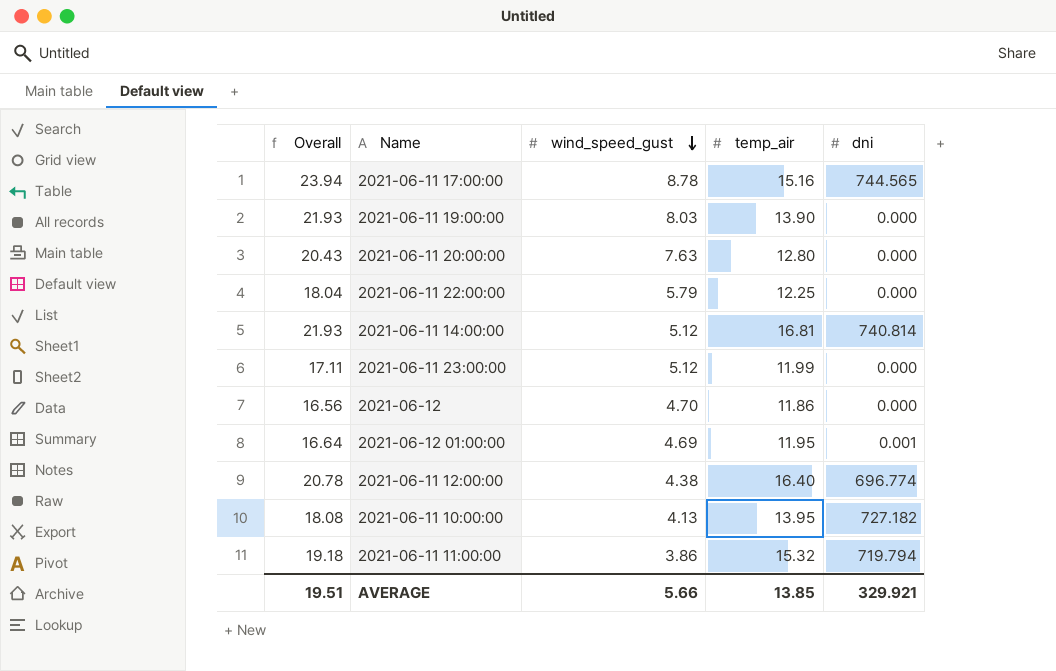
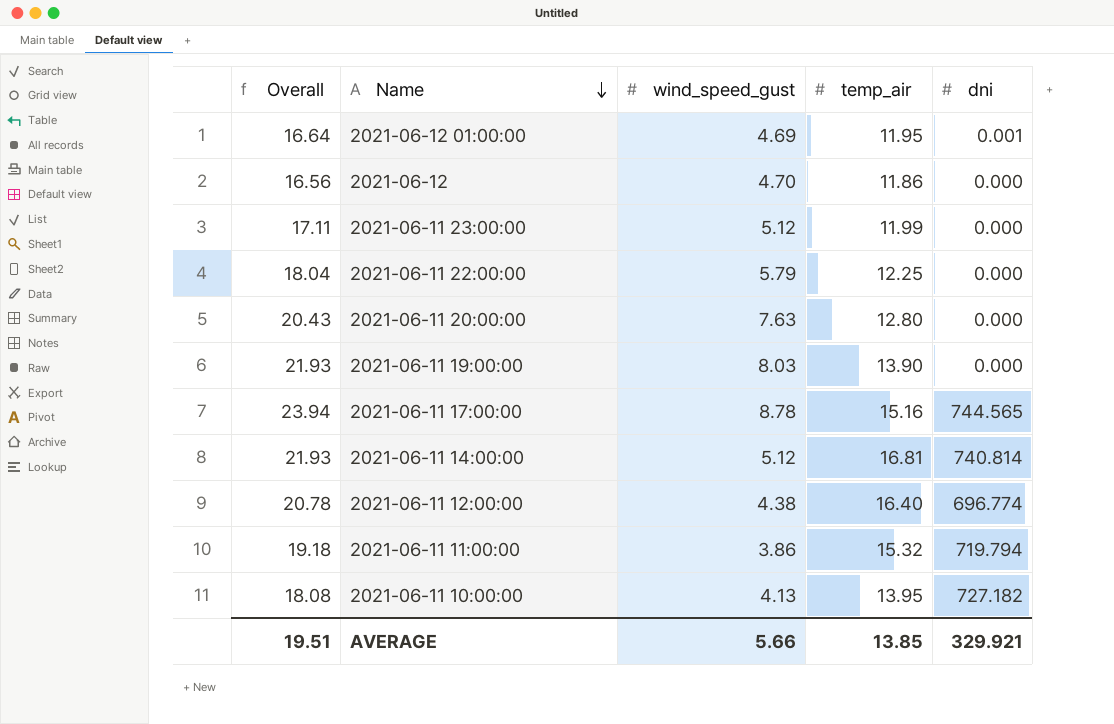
row order: wind_speed_gust descending -> Name descending

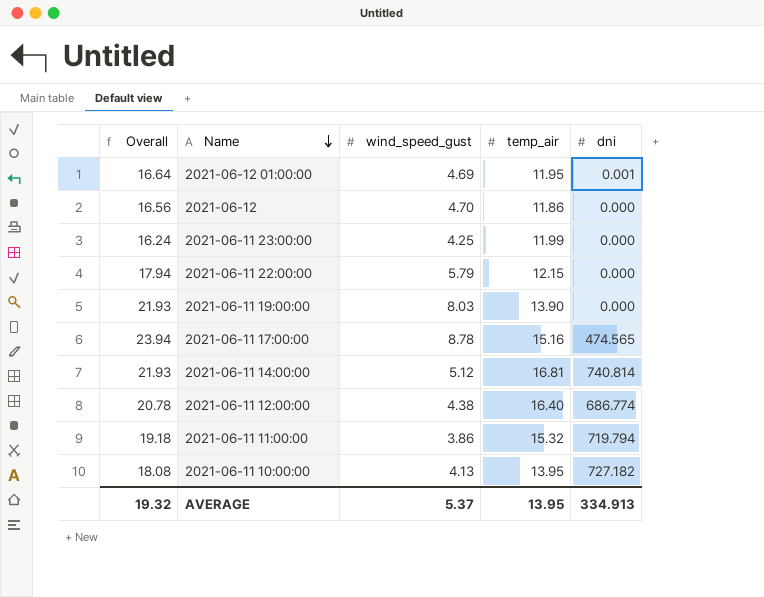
row 2021-06-11 20:00:00: 20.43 | 7.63 | 12.80 | 0.000 -> none
2021-06-11 23:00:00 | Overall: 17.11 -> 16.24
2021-06-11 23:00:00 | wind_speed_gust: 5.12 -> 4.25
2021-06-11 22:00:00 | Overall: 18.04 -> 17.94
2021-06-11 22:00:00 | temp_air: 12.25 -> 12.15
2021-06-11 17:00:00 | dni: 744.565 -> 474.565
2021-06-11 12:00:00 | dni: 696.774 -> 686.774
AVERAGE | Overall: 19.51 -> 19.32
AVERAGE | wind_speed_gust: 5.66 -> 5.37
AVERAGE | temp_air: 13.85 -> 13.95
AVERAGE | dni: 329.921 -> 334.913

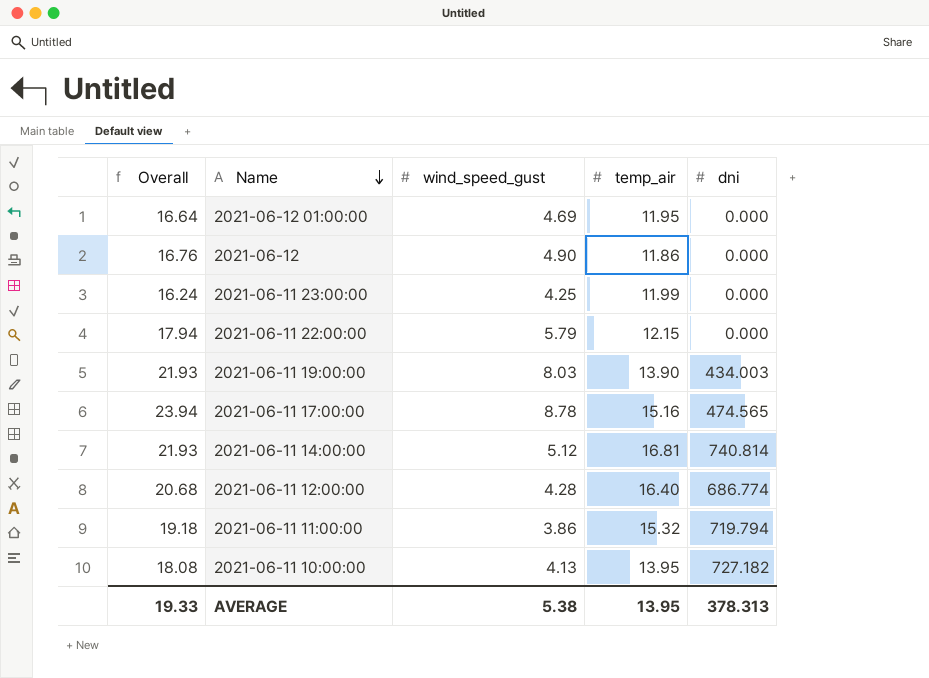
2021-06-12 01:00:00 | dni: 0.001 -> 0.000
2021-06-12 | Overall: 16.56 -> 16.76
2021-06-12 | wind_speed_gust: 4.70 -> 4.90
2021-06-11 19:00:00 | dni: 0.000 -> 434.003
2021-06-11 12:00:00 | Overall: 20.78 -> 20.68
2021-06-11 12:00:00 | wind_speed_gust: 4.38 -> 4.28
AVERAGE | Overall: 19.32 -> 19.33
AVERAGE | wind_speed_gust: 5.37 -> 5.38
AVERAGE | dni: 334.913 -> 378.313

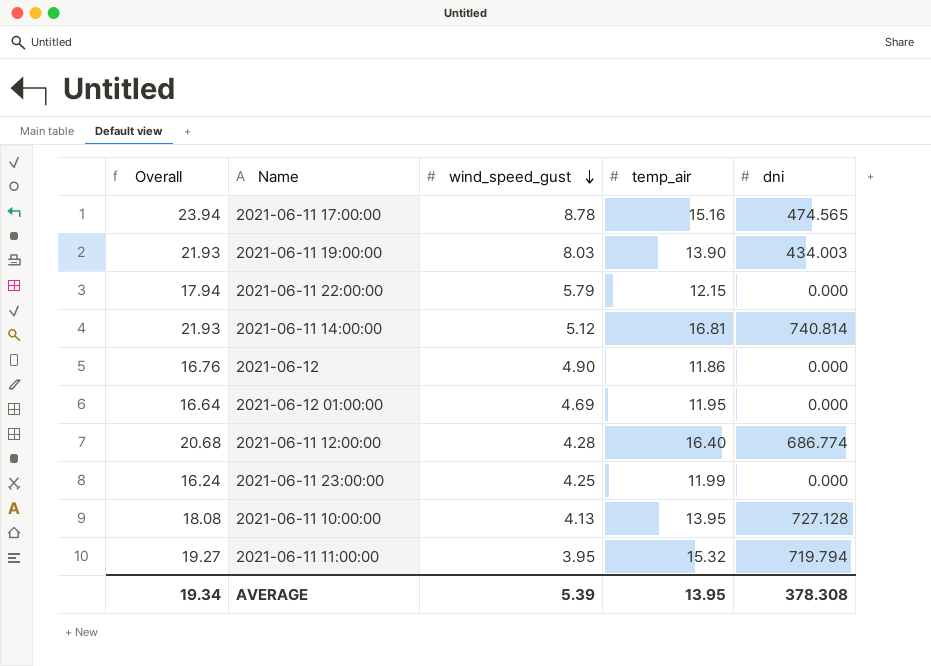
row order: Name descending -> wind_speed_gust descending
2021-06-11 10:00:00 | dni: 727.182 -> 727.128
2021-06-11 11:00:00 | Overall: 19.18 -> 19.27
2021-06-11 11:00:00 | wind_speed_gust: 3.86 -> 3.95
AVERAGE | Overall: 19.33 -> 19.34
AVERAGE | wind_speed_gust: 5.38 -> 5.39
AVERAGE | dni: 378.313 -> 378.308

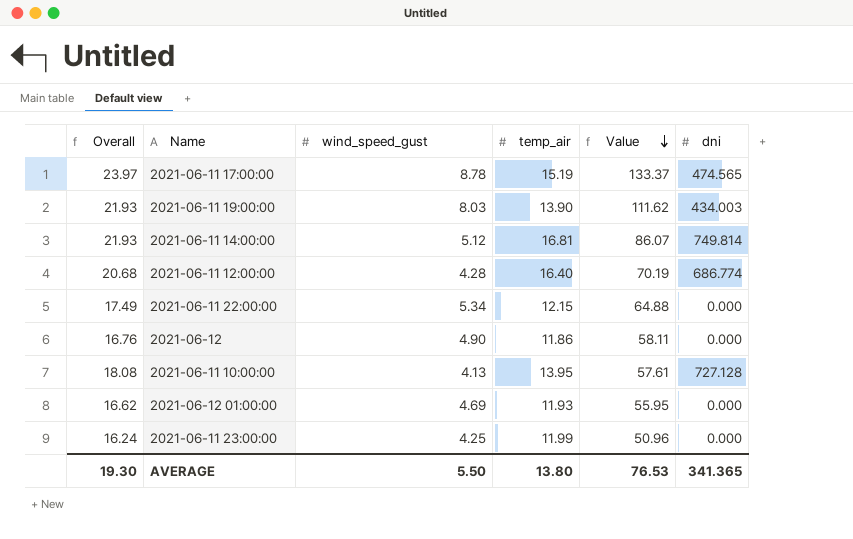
row order: wind_speed_gust descending -> Value descending
column Value | formula: none -> [wind_speed_gust] * [temp_air]
row 2021-06-11 11:00:00: 19.27 | 3.95 | 15.32 | 719.794 -> none
2021-06-11 17:00:00 | Overall: 23.94 -> 23.97
2021-06-11 17:00:00 | temp_air: 15.16 -> 15.19
2021-06-11 14:00:00 | dni: 740.814 -> 749.814
2021-06-11 22:00:00 | Overall: 17.94 -> 17.49
2021-06-11 22:00:00 | wind_speed_gust: 5.79 -> 5.34
2021-06-12 01:00:00 | Overall: 16.64 -> 16.62
2021-06-12 01:00:00 | temp_air: 11.95 -> 11.93
AVERAGE | Overall: 19.34 -> 19.30
AVERAGE | wind_speed_gust: 5.39 -> 5.50
AVERAGE | temp_air: 13.95 -> 13.80
AVERAGE | dni: 378.308 -> 341.365

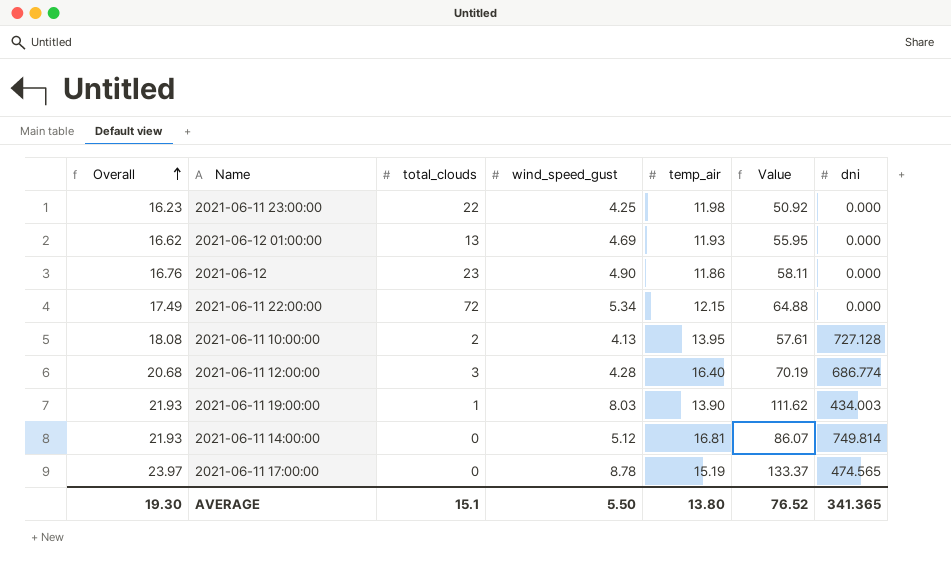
row order: Value descending -> Overall ascending
column total_clouds | position: none -> 3
2021-06-11 23:00:00 | Overall: 16.24 -> 16.23
2021-06-11 23:00:00 | temp_air: 11.99 -> 11.98
2021-06-11 23:00:00 | Value: 50.96 -> 50.92
AVERAGE | Value: 76.53 -> 76.52

